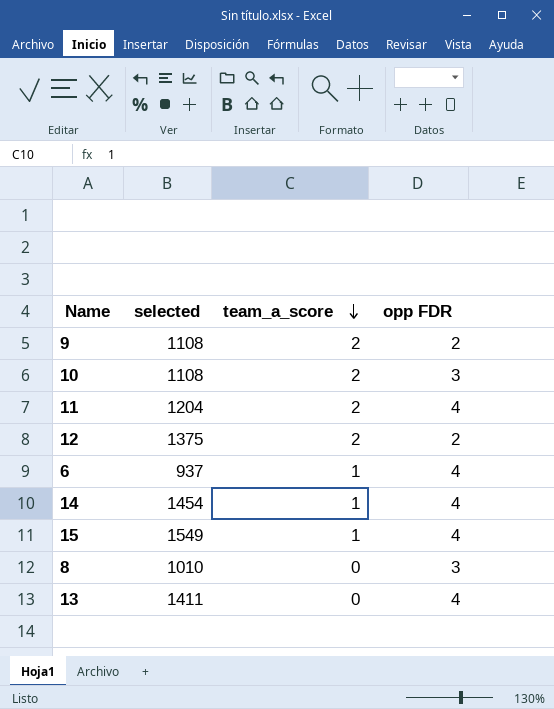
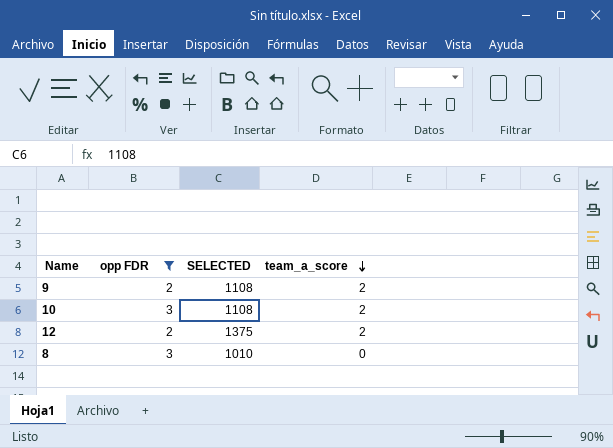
filter: none -> opp FDR != 4
column opp FDR | position: 4 -> 2
column name: selected -> SELECTED

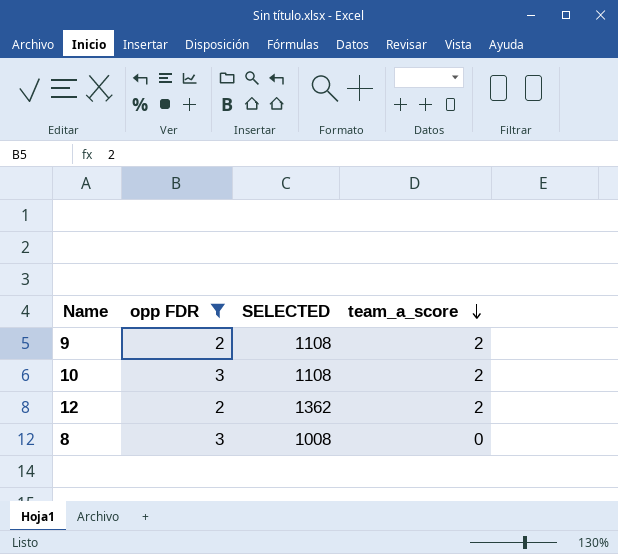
12 | SELECTED: 1375 -> 1362
8 | SELECTED: 1010 -> 1008

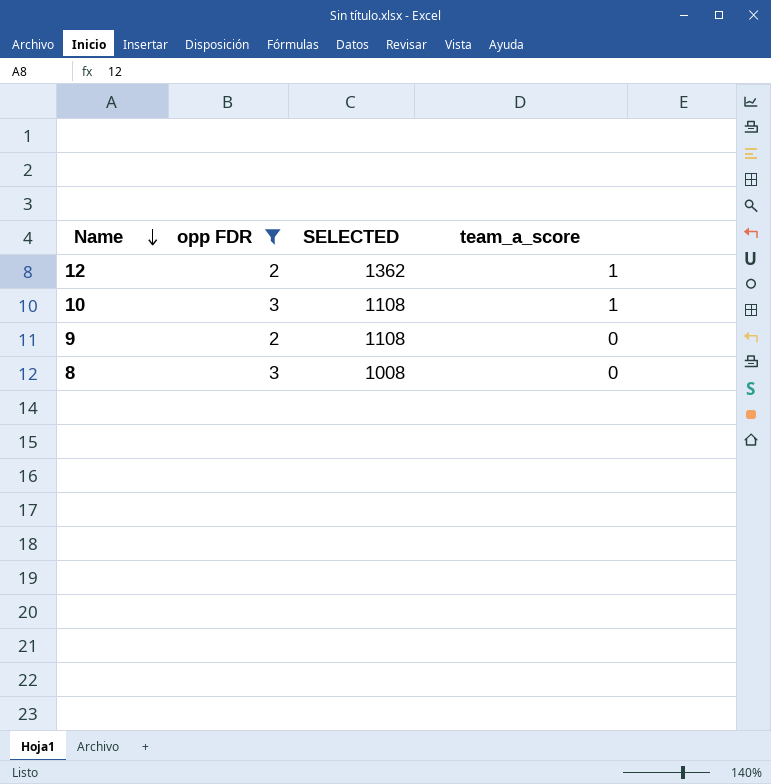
row order: team_a_score descending -> Name descending
12 | team_a_score: 2 -> 1
10 | team_a_score: 2 -> 1
9 | team_a_score: 2 -> 0

